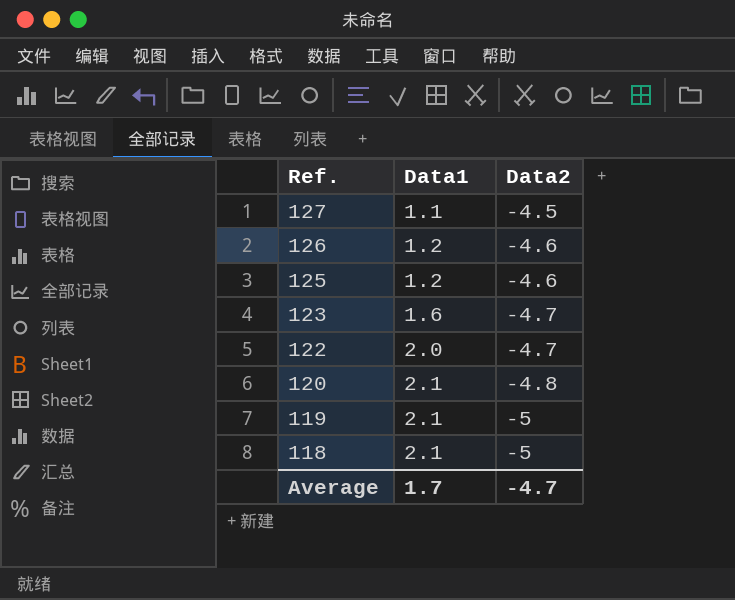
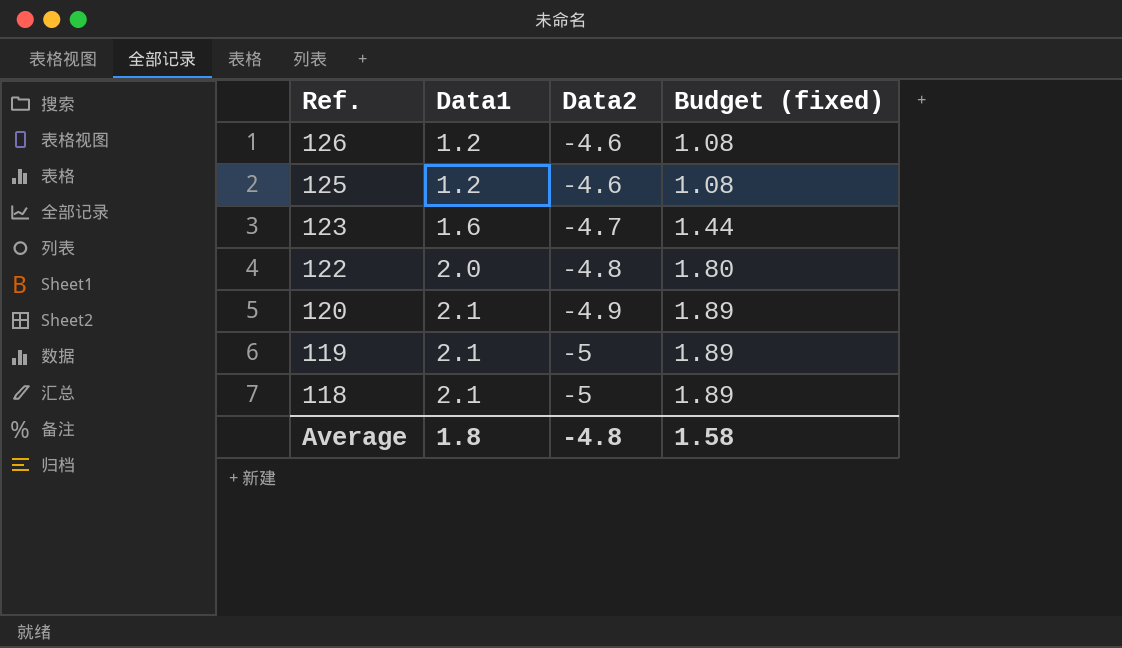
column Budget (fixed) | formula: none -> [Data1] * 0.9
row 127: 1.1 | -4.5 -> none
122 | Data2: -4.7 -> -4.8
120 | Data2: -4.8 -> -4.9
Average | Data1: 1.7 -> 1.8
Average | Data2: -4.7 -> -4.8

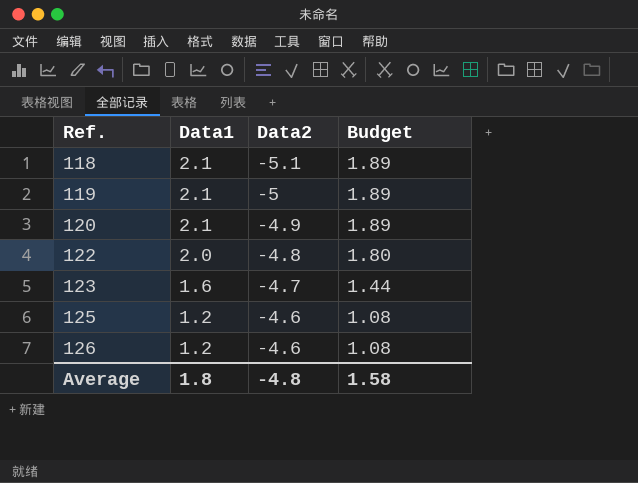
row order: Ref. descending -> Ref. ascending
column name: Budget (fixed) -> Budget
118 | Data2: -5 -> -5.1

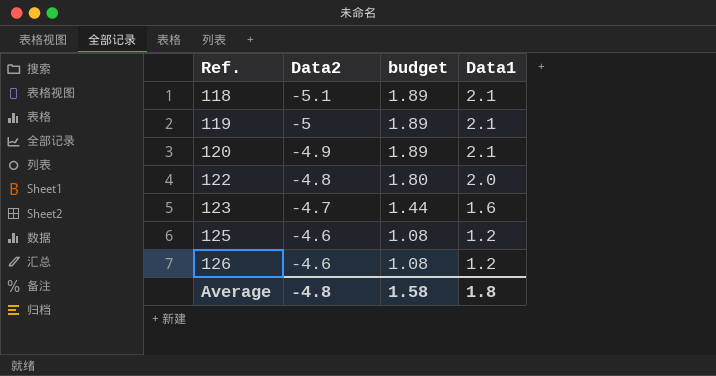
column name: Budget -> budget
column Data1 | position: 2 -> 4

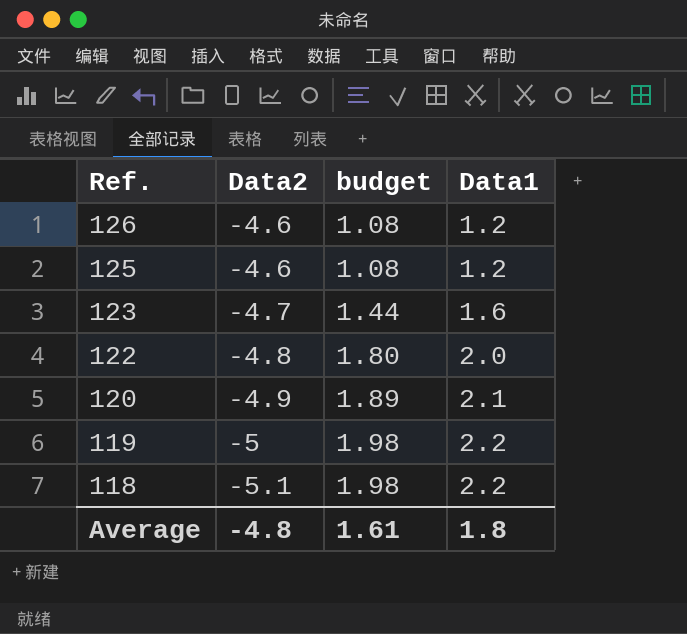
row order: Ref. ascending -> Ref. descending
119 | budget: 1.89 -> 1.98
119 | Data1: 2.1 -> 2.2
118 | budget: 1.89 -> 1.98
118 | Data1: 2.1 -> 2.2
Average | budget: 1.58 -> 1.61

